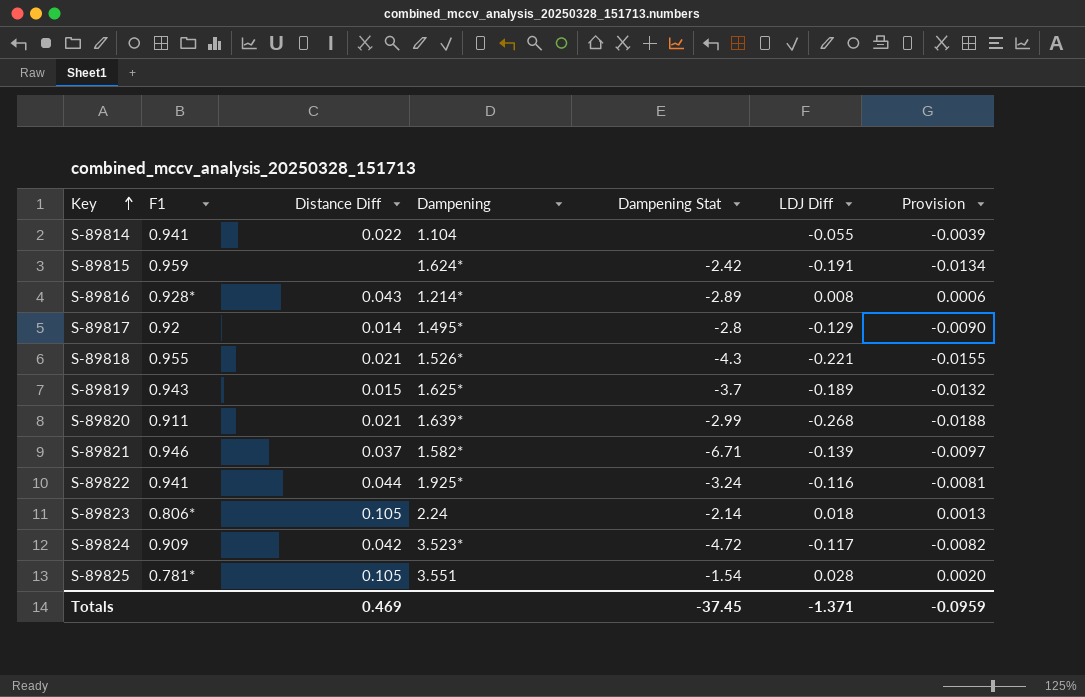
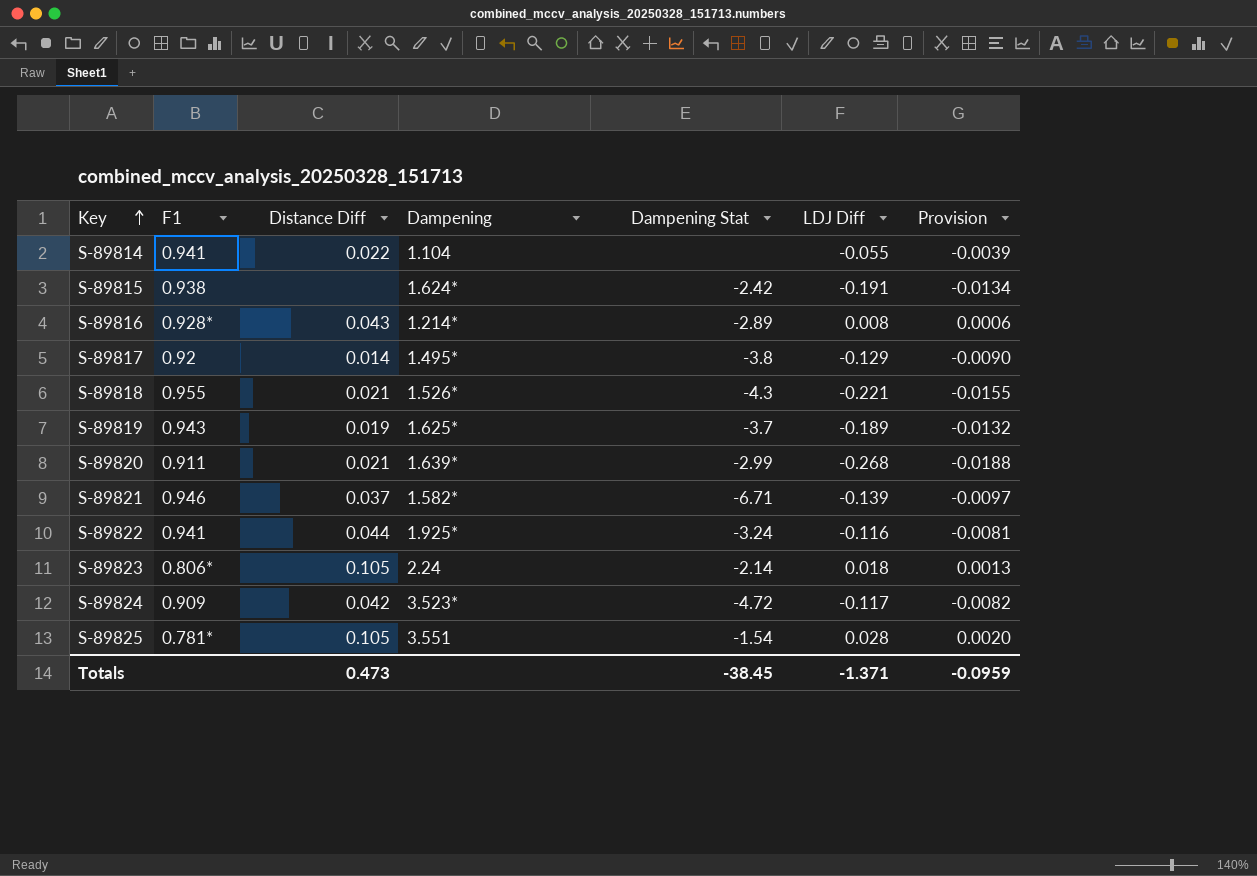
S-89815 | F1: 0.959 -> 0.938
S-89817 | Dampening Stat: -2.8 -> -3.8
S-89819 | Distance Diff: 0.015 -> 0.019
Totals | Distance Diff: 0.469 -> 0.473
Totals | Dampening Stat: -37.45 -> -38.45

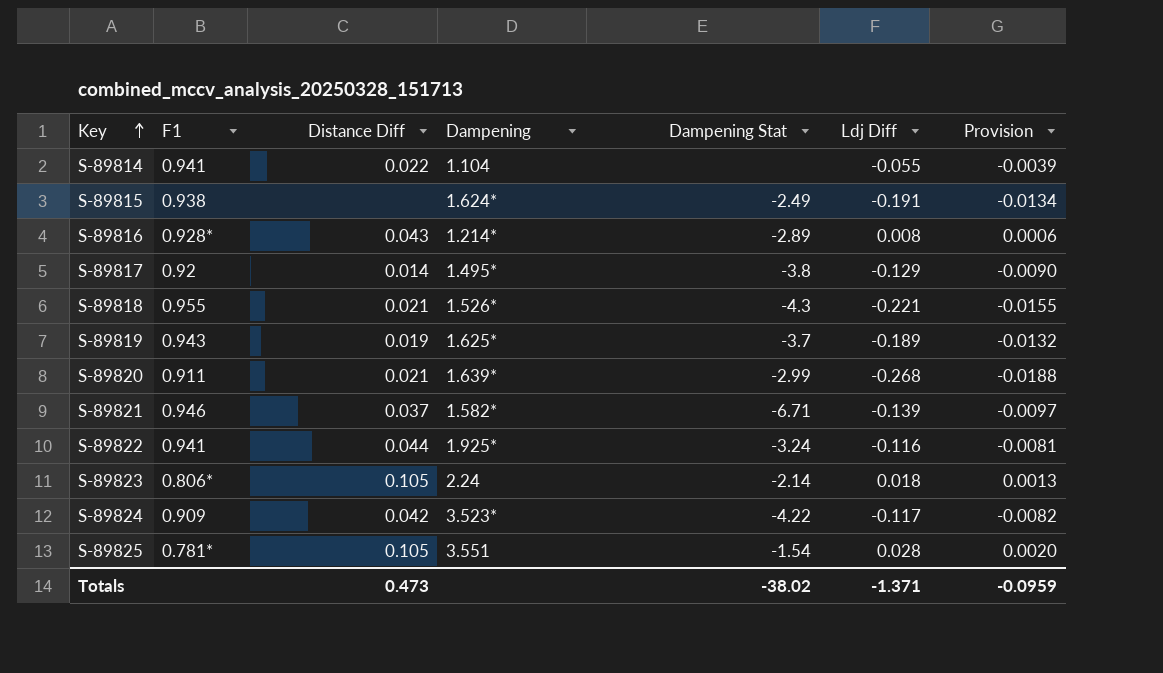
column name: LDJ Diff -> Ldj Diff
S-89815 | Dampening Stat: -2.42 -> -2.49
S-89824 | Dampening Stat: -4.72 -> -4.22
Totals | Dampening Stat: -38.45 -> -38.02

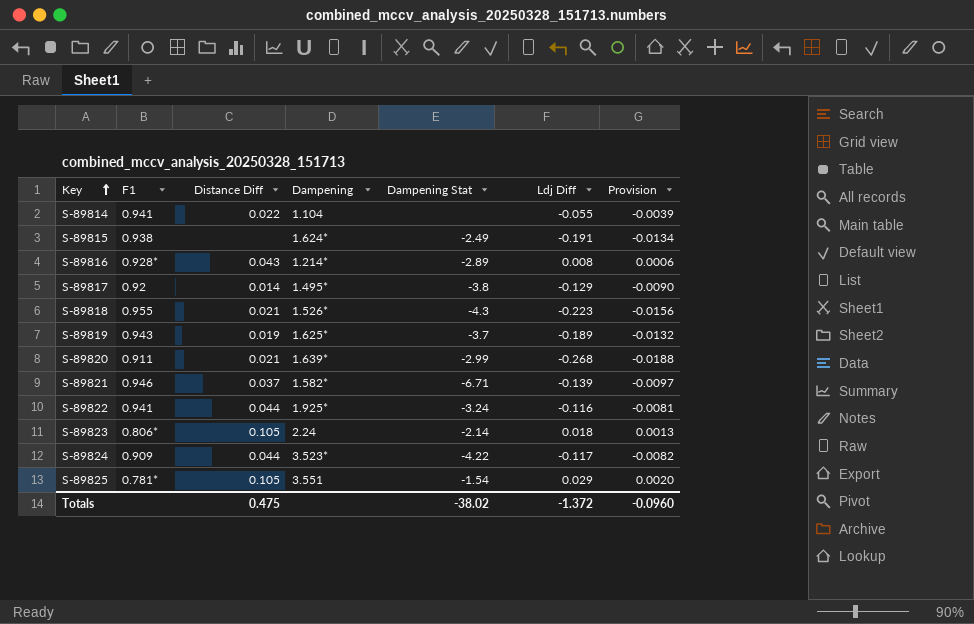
S-89818 | Ldj Diff: -0.221 -> -0.223
S-89818 | Provision: -0.0155 -> -0.0156
S-89824 | Distance Diff: 0.042 -> 0.044
S-89825 | Ldj Diff: 0.028 -> 0.029
Totals | Distance Diff: 0.473 -> 0.475
Totals | Ldj Diff: -1.371 -> -1.372
Totals | Provision: -0.0959 -> -0.0960

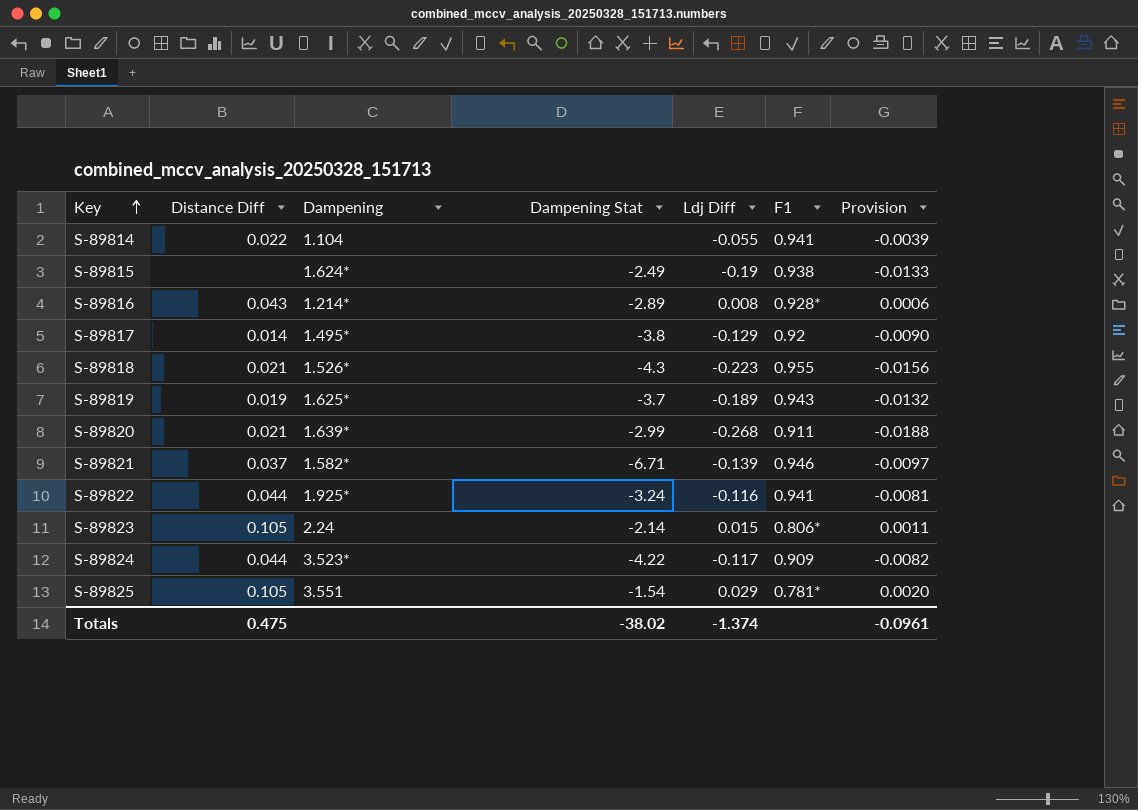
column F1 | position: 2 -> 6
S-89815 | Ldj Diff: -0.191 -> -0.19
S-89815 | Provision: -0.0134 -> -0.0133
S-89823 | Ldj Diff: 0.018 -> 0.015
S-89823 | Provision: 0.0013 -> 0.0011
Totals | Ldj Diff: -1.372 -> -1.374
Totals | Provision: -0.0960 -> -0.0961

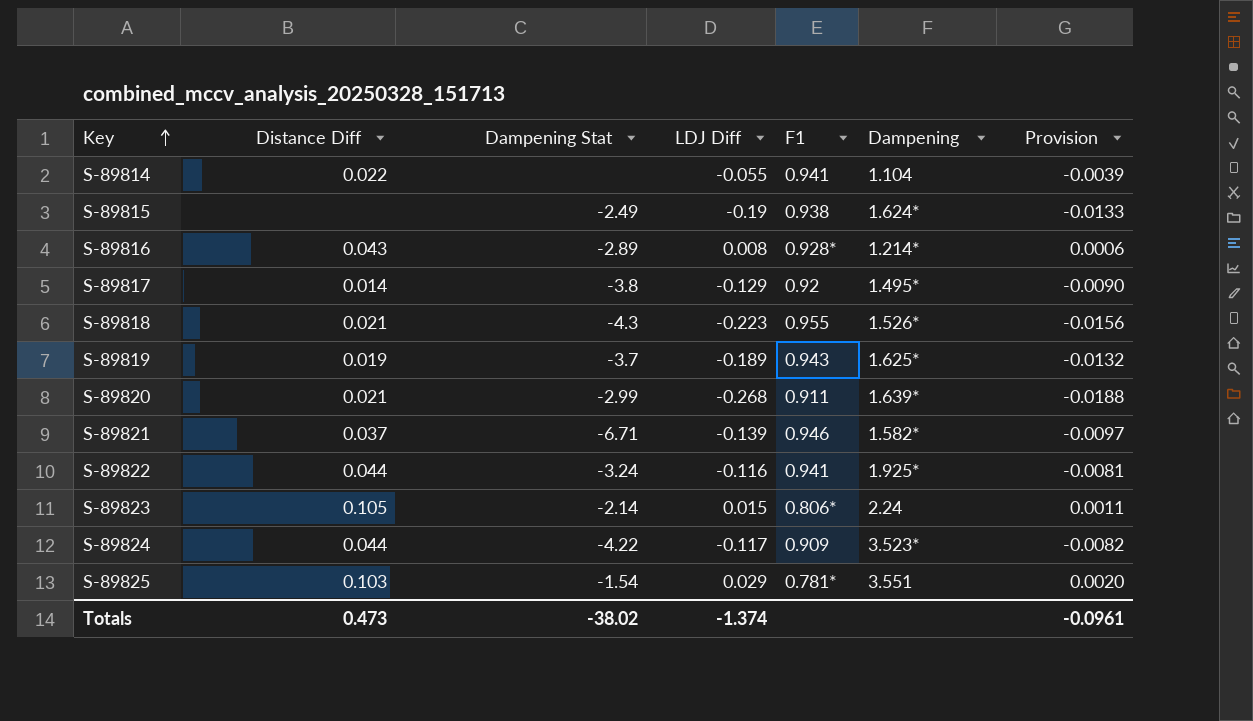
column name: Ldj Diff -> LDJ Diff
column Dampening | position: 3 -> 6
S-89825 | Distance Diff: 0.105 -> 0.103
Totals | Distance Diff: 0.475 -> 0.473

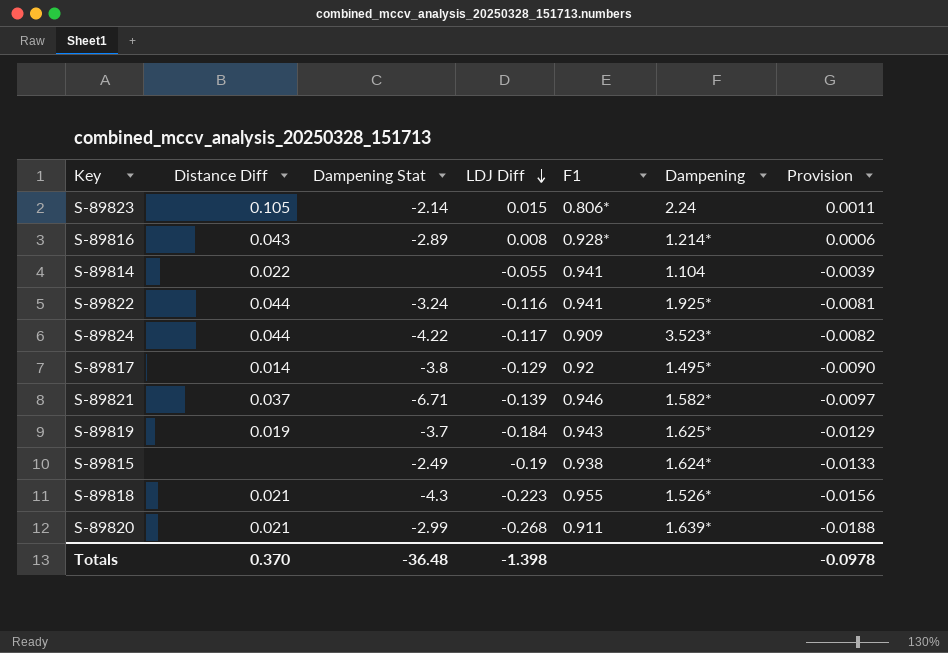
row order: Key ascending -> LDJ Diff descending
row S-89825: 0.103 | -1.54 | 0.029 | 0.781* | 3.551 | 0.0020 -> none
S-89819 | LDJ Diff: -0.189 -> -0.184
S-89819 | Provision: -0.0132 -> -0.0129
Totals | Distance Diff: 0.473 -> 0.370
Totals | Dampening Stat: -38.02 -> -36.48
Totals | LDJ Diff: -1.374 -> -1.398
Totals | Provision: -0.0961 -> -0.0978

